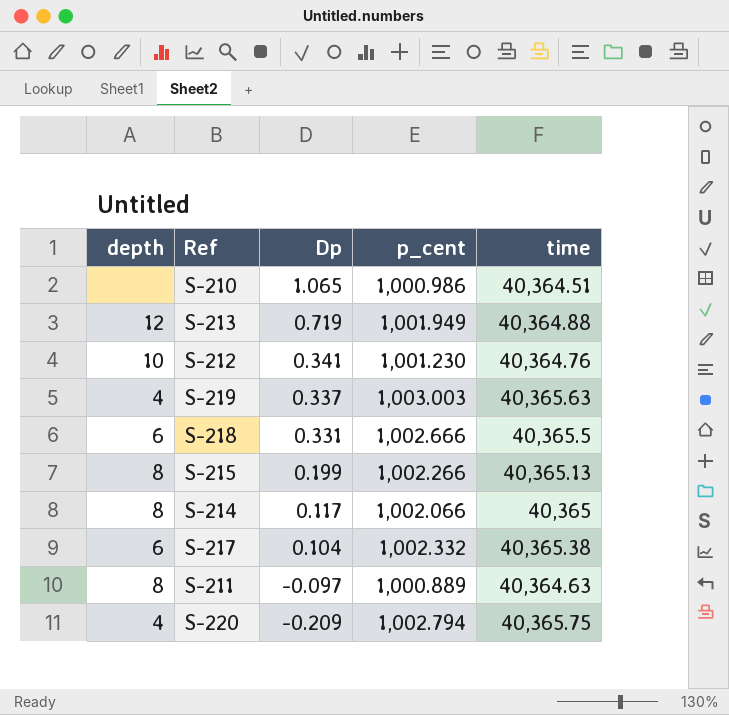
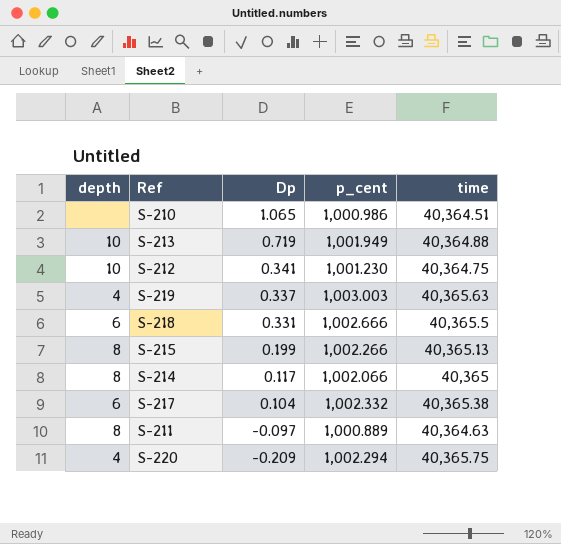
S-213 | depth: 12 -> 10
S-212 | time: 40,364.76 -> 40,364.75
S-220 | p_cent: 1,002.794 -> 1,002.294

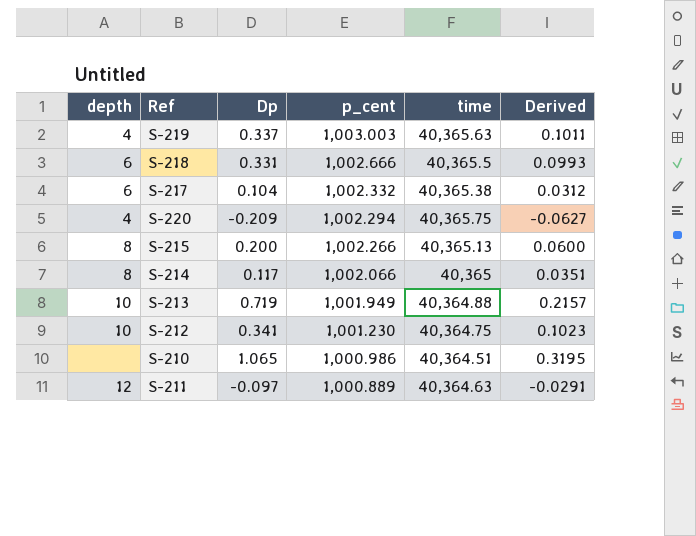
row order: Dp descending -> p_cent descending
column Derived | formula: none -> [Dp] * 0.3
S-215 | Dp: 0.199 -> 0.200
S-211 | depth: 8 -> 12

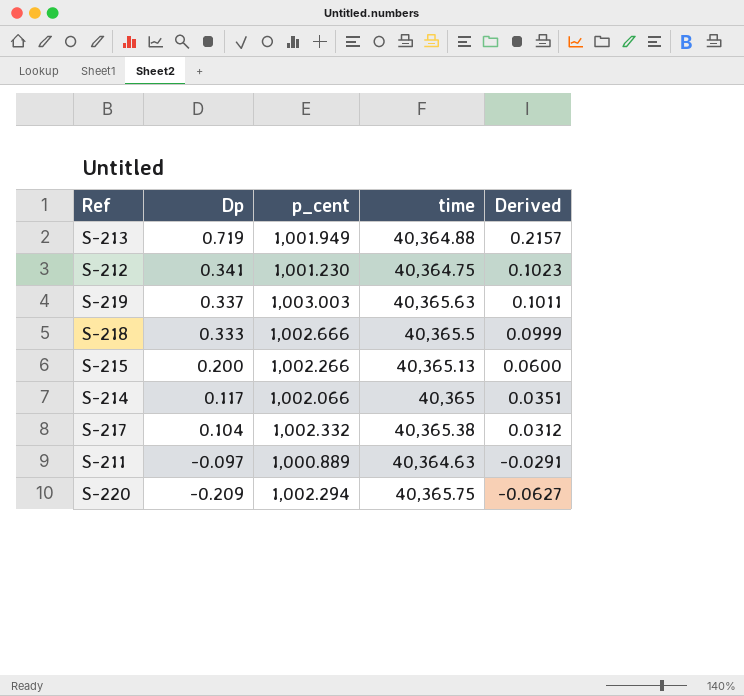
row order: p_cent descending -> Dp descending
column depth | position: 1 -> none
row S-210: none | 1.065 | 1,000.986 | 40,364.51 | 0.3195 -> none
S-218 | Dp: 0.331 -> 0.333
S-218 | Derived: 0.0993 -> 0.0999

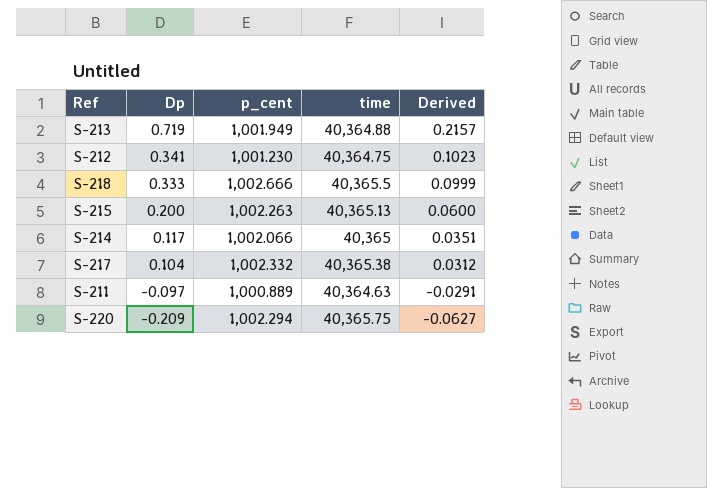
row S-219: 0.337 | 1,003.003 | 40,365.63 | 0.1011 -> none
S-215 | p_cent: 1,002.266 -> 1,002.263

